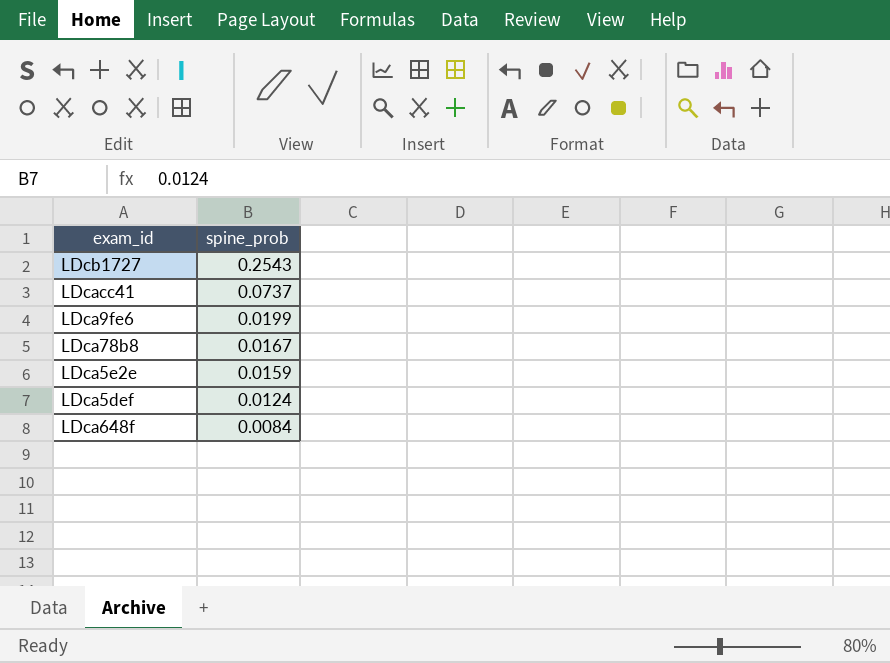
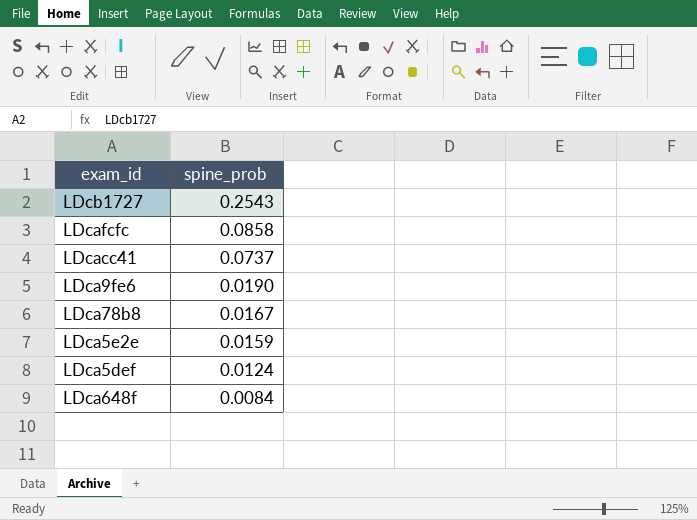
row LDcafcfc: none -> 0.0858
LDca9fe6 | spine_prob: 0.0199 -> 0.0190

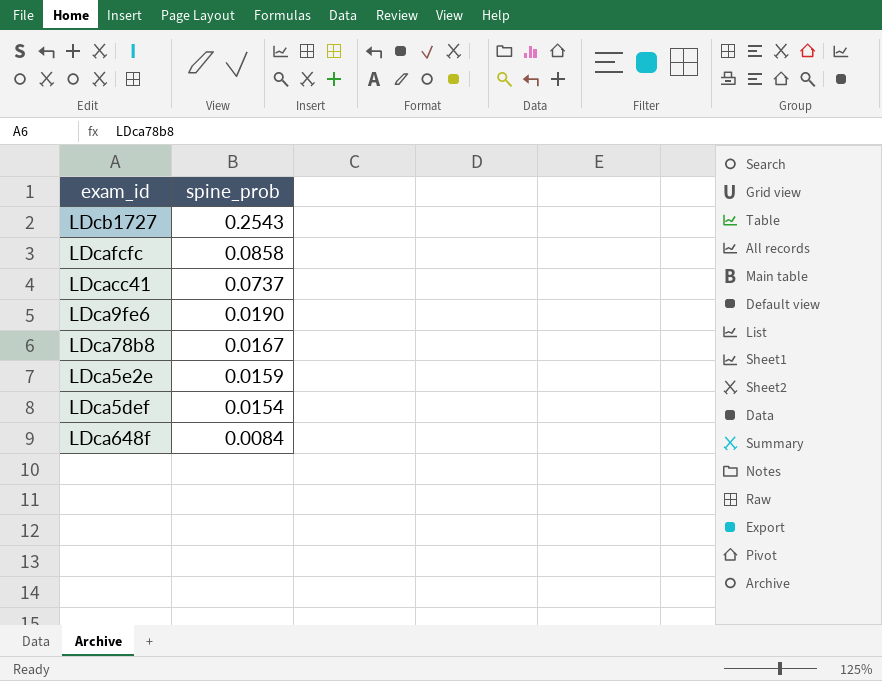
LDca5def | spine_prob: 0.0124 -> 0.0154

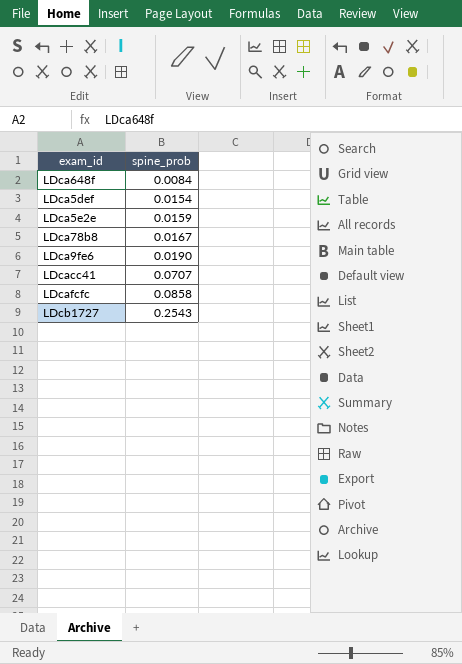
row order: spine_prob descending -> spine_prob ascending
LDcacc41 | spine_prob: 0.0737 -> 0.0707

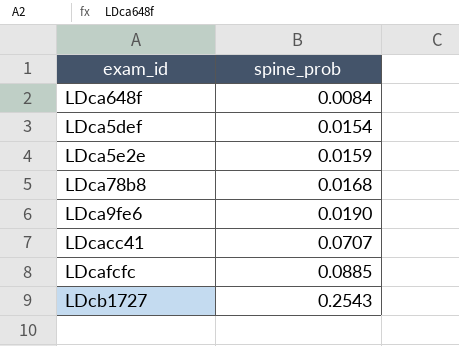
LDca78b8 | spine_prob: 0.0167 -> 0.0168
LDcafcfc | spine_prob: 0.0858 -> 0.0885

